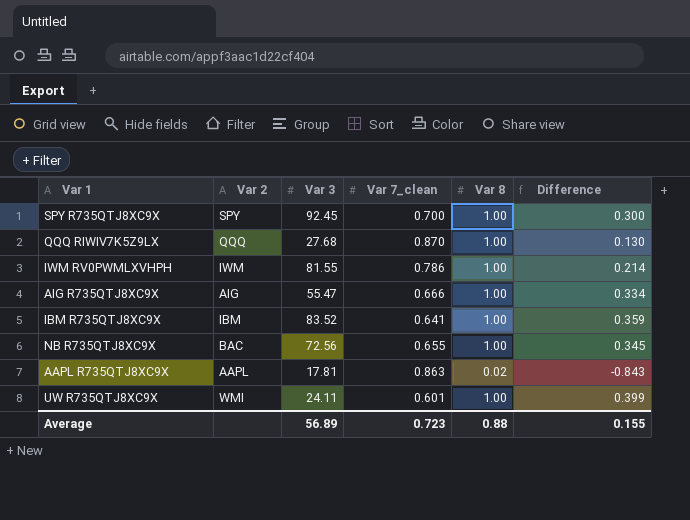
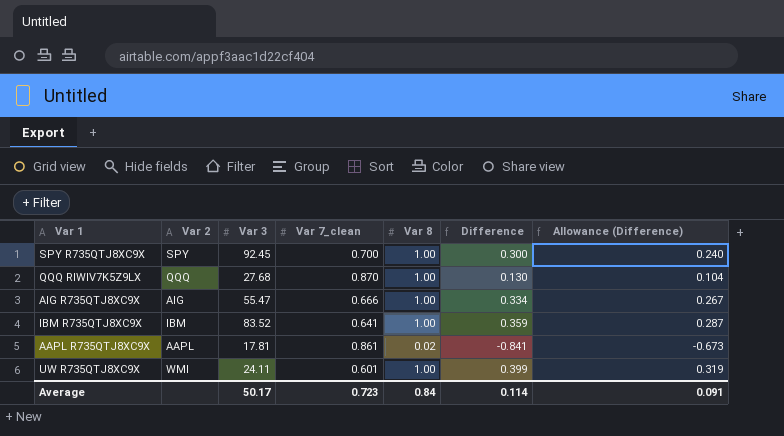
column Allowance (Difference) | formula: none -> [Difference] * 0.8
row IWM RV0PWMLXVHPH: IWM | 81.55 | 0.786 | 1.00 | 0.214 -> none
row NB R735QTJ8XC9X: BAC | 72.56 | 0.655 | 1.00 | 0.345 -> none
AAPL R735QTJ8XC9X | Var 7_clean: 0.863 -> 0.861
AAPL R735QTJ8XC9X | Difference: -0.843 -> -0.841
Average | Var 3: 56.89 -> 50.17
Average | Var 8: 0.88 -> 0.84
Average | Difference: 0.155 -> 0.114

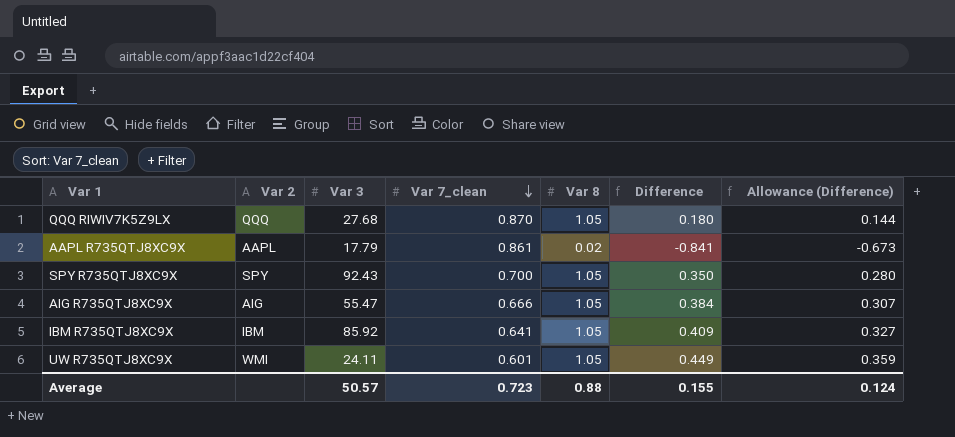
row order: none -> Var 7_clean descending
QQQ RIWIV7K5Z9LX | Var 8: 1.00 -> 1.05
QQQ RIWIV7K5Z9LX | Difference: 0.130 -> 0.180
QQQ RIWIV7K5Z9LX | Allowance (Difference): 0.104 -> 0.144
AAPL R735QTJ8XC9X | Var 3: 17.81 -> 17.79
SPY R735QTJ8XC9X | Var 3: 92.45 -> 92.43
SPY R735QTJ8XC9X | Var 8: 1.00 -> 1.05
SPY R735QTJ8XC9X | Difference: 0.300 -> 0.350
SPY R735QTJ8XC9X | Allowance (Difference): 0.240 -> 0.280
AIG R735QTJ8XC9X | Var 8: 1.00 -> 1.05
AIG R735QTJ8XC9X | Difference: 0.334 -> 0.384
AIG R735QTJ8XC9X | Allowance (Difference): 0.267 -> 0.307
IBM R735QTJ8XC9X | Var 3: 83.52 -> 85.92
IBM R735QTJ8XC9X | Var 8: 1.00 -> 1.05
IBM R735QTJ8XC9X | Difference: 0.359 -> 0.409
IBM R735QTJ8XC9X | Allowance (Difference): 0.287 -> 0.327
UW R735QTJ8XC9X | Var 8: 1.00 -> 1.05
UW R735QTJ8XC9X | Difference: 0.399 -> 0.449
UW R735QTJ8XC9X | Allowance (Difference): 0.319 -> 0.359
Average | Var 3: 50.17 -> 50.57
Average | Var 8: 0.84 -> 0.88
Average | Difference: 0.114 -> 0.155
Average | Allowance (Difference): 0.091 -> 0.124

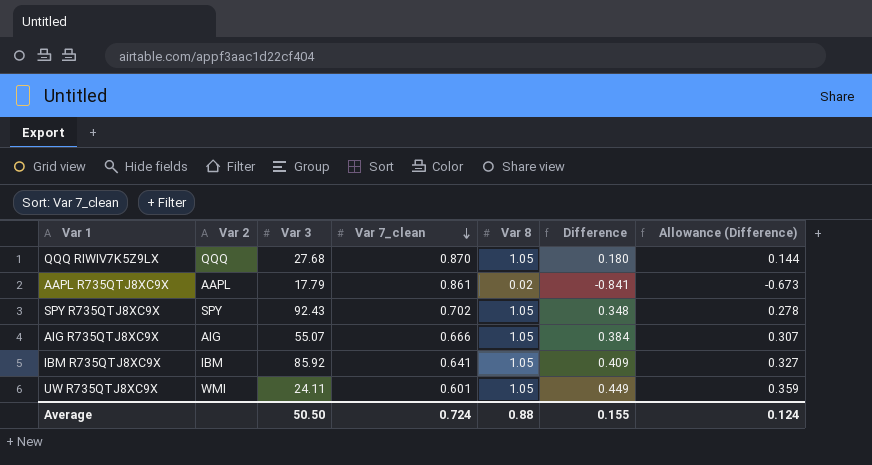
SPY R735QTJ8XC9X | Var 7_clean: 0.700 -> 0.702
SPY R735QTJ8XC9X | Difference: 0.350 -> 0.348
SPY R735QTJ8XC9X | Allowance (Difference): 0.280 -> 0.278
AIG R735QTJ8XC9X | Var 3: 55.47 -> 55.07
Average | Var 3: 50.57 -> 50.50
Average | Var 7_clean: 0.723 -> 0.724

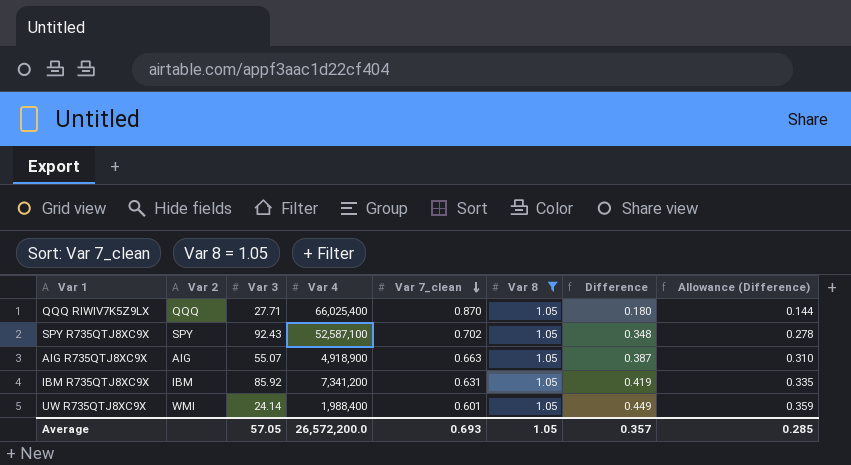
filter: none -> Var 8 = 1.05
column Var 4 | position: none -> 4
QQQ RIWIV7K5Z9LX | Var 3: 27.68 -> 27.71
AIG R735QTJ8XC9X | Var 7_clean: 0.666 -> 0.663
AIG R735QTJ8XC9X | Difference: 0.384 -> 0.387
AIG R735QTJ8XC9X | Allowance (Difference): 0.307 -> 0.310
IBM R735QTJ8XC9X | Var 7_clean: 0.641 -> 0.631
IBM R735QTJ8XC9X | Difference: 0.409 -> 0.419
IBM R735QTJ8XC9X | Allowance (Difference): 0.327 -> 0.335
UW R735QTJ8XC9X | Var 3: 24.11 -> 24.14
Average | Var 3: 50.50 -> 57.05
Average | Var 7_clean: 0.724 -> 0.693
Average | Var 8: 0.88 -> 1.05
Average | Difference: 0.155 -> 0.357
Average | Allowance (Difference): 0.124 -> 0.285

